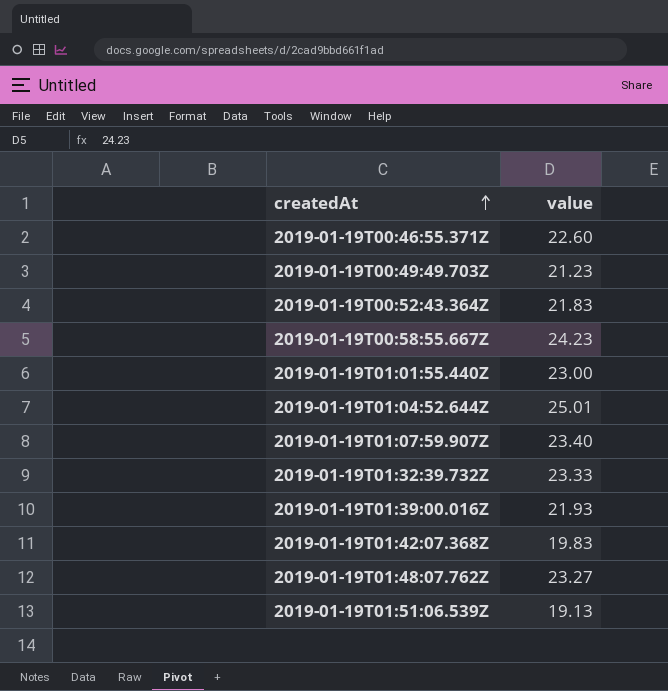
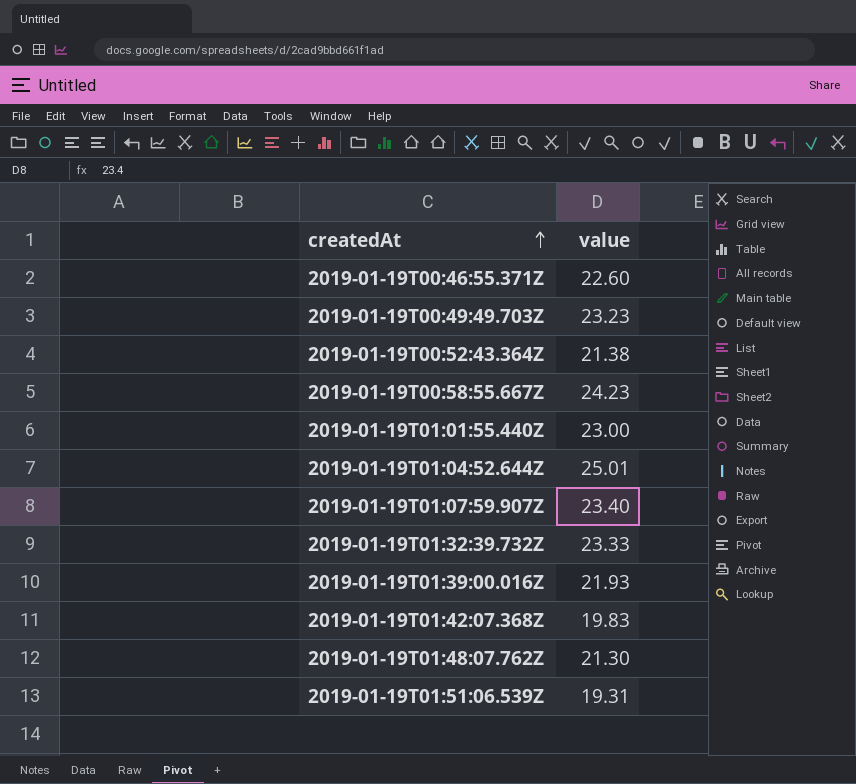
2019-01-19T00:49:49.703Z | value: 21.23 -> 23.23
2019-01-19T00:52:43.364Z | value: 21.83 -> 21.38
2019-01-19T01:48:07.762Z | value: 23.27 -> 21.30
2019-01-19T01:51:06.539Z | value: 19.13 -> 19.31

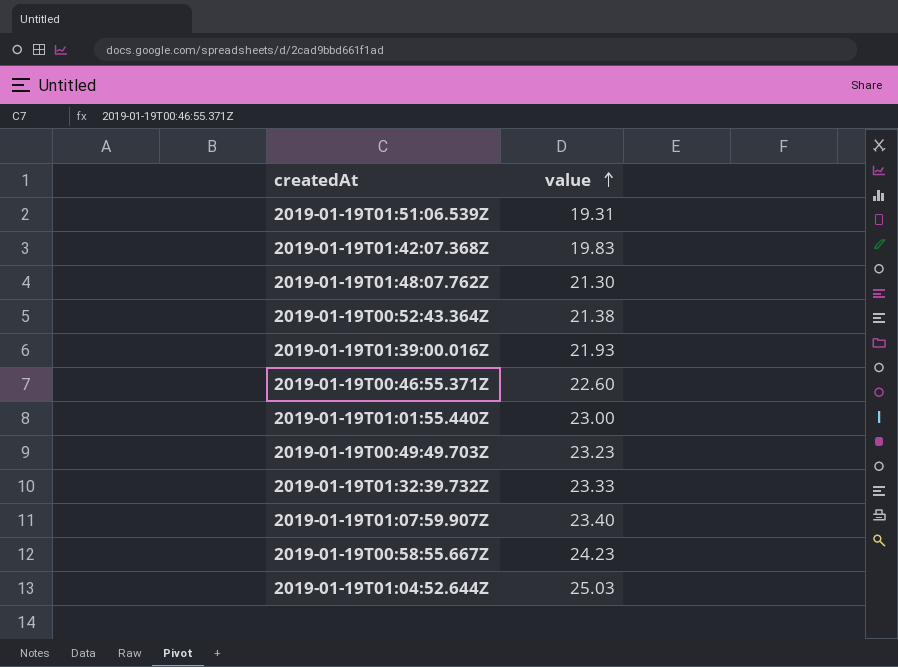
row order: createdAt ascending -> value ascending
2019-01-19T01:04:52.644Z | value: 25.01 -> 25.03

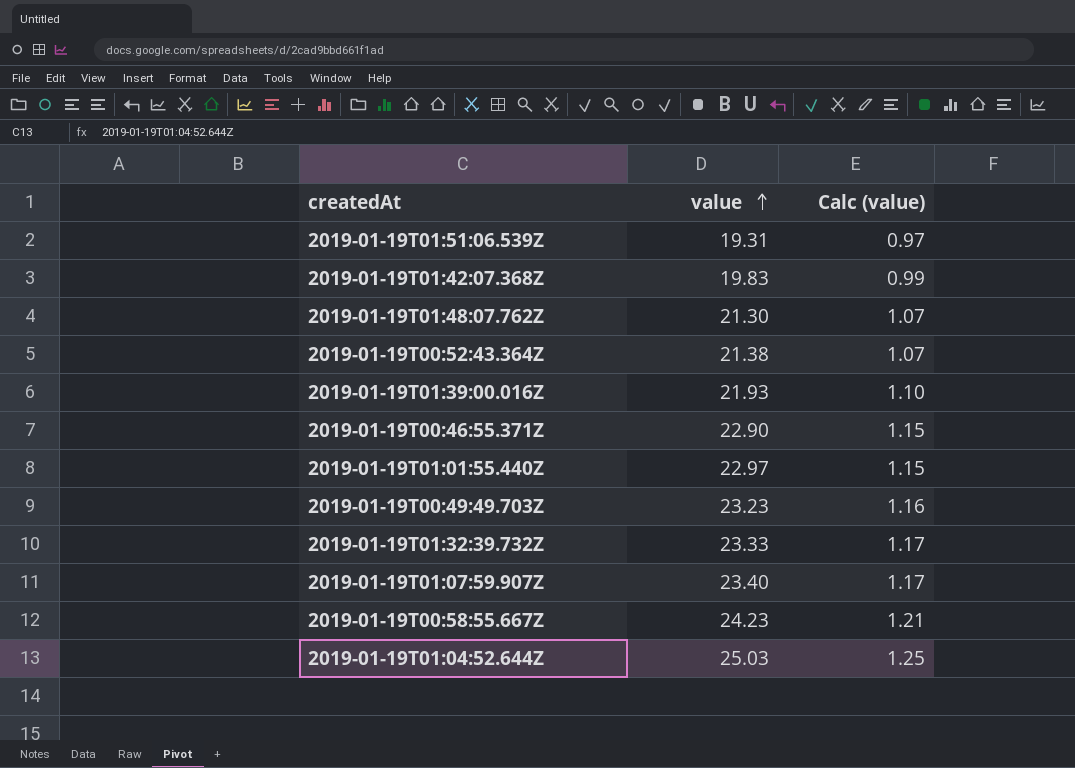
column Calc (value) | formula: none -> [value] * 0.05
2019-01-19T00:46:55.371Z | value: 22.60 -> 22.90
2019-01-19T01:01:55.440Z | value: 23.00 -> 22.97

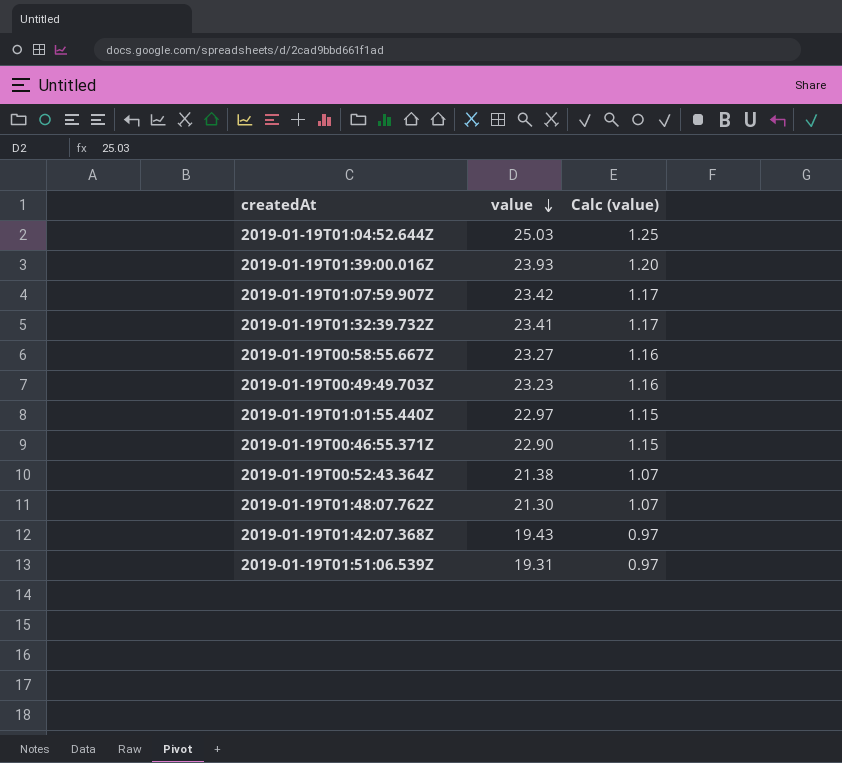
row order: value ascending -> value descending
2019-01-19T01:39:00.016Z | value: 21.93 -> 23.93
2019-01-19T01:39:00.016Z | Calc (value): 1.10 -> 1.20
2019-01-19T01:07:59.907Z | value: 23.40 -> 23.42
2019-01-19T01:32:39.732Z | value: 23.33 -> 23.41
2019-01-19T00:58:55.667Z | value: 24.23 -> 23.27
2019-01-19T00:58:55.667Z | Calc (value): 1.21 -> 1.16
2019-01-19T01:42:07.368Z | value: 19.83 -> 19.43
2019-01-19T01:42:07.368Z | Calc (value): 0.99 -> 0.97

